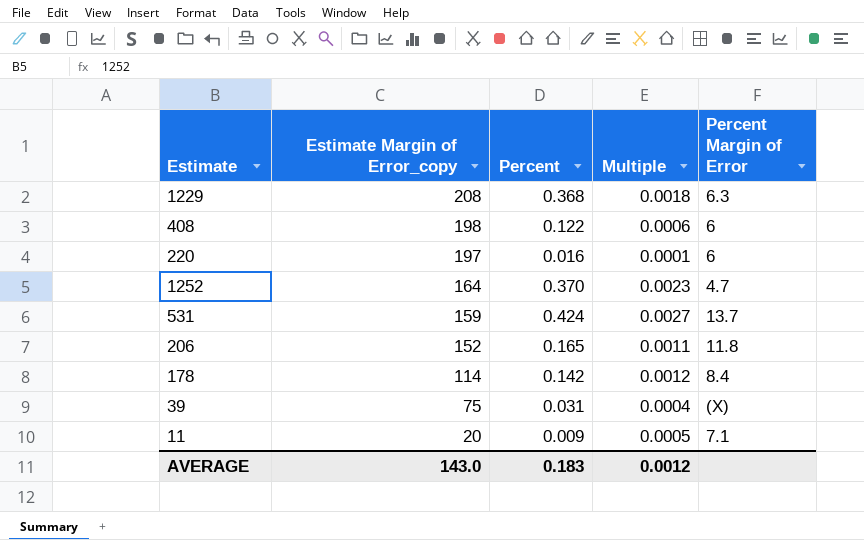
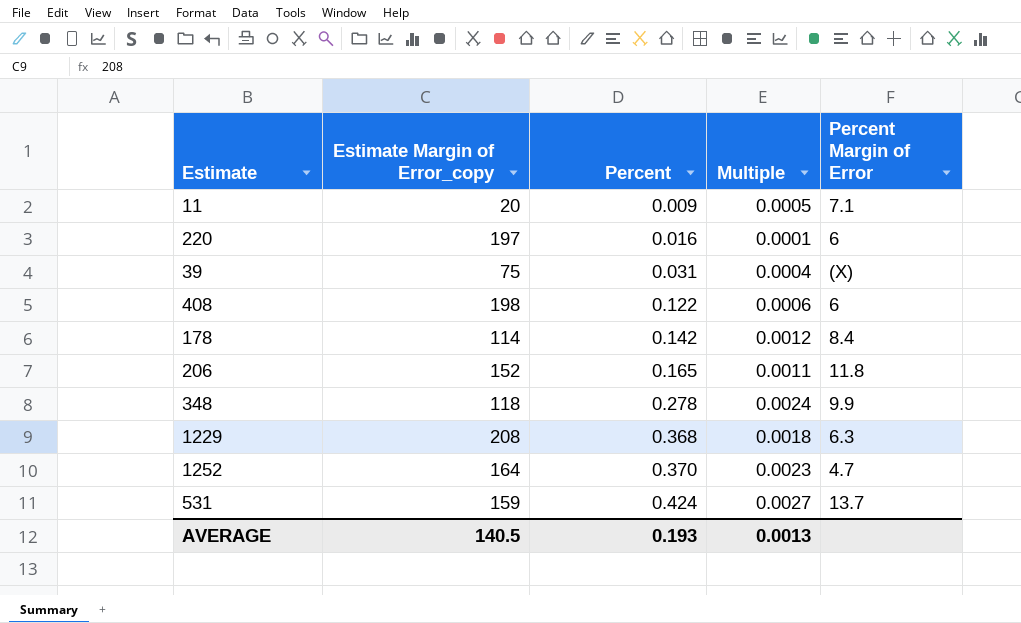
row order: Estimate Margin of Error_copy descending -> Percent ascending
row 348: none -> 118 | 0.278 | 0.0024 | 9.9
AVERAGE | Estimate Margin of Error_copy: 143.0 -> 140.5
AVERAGE | Percent: 0.183 -> 0.193
AVERAGE | Multiple: 0.0012 -> 0.0013

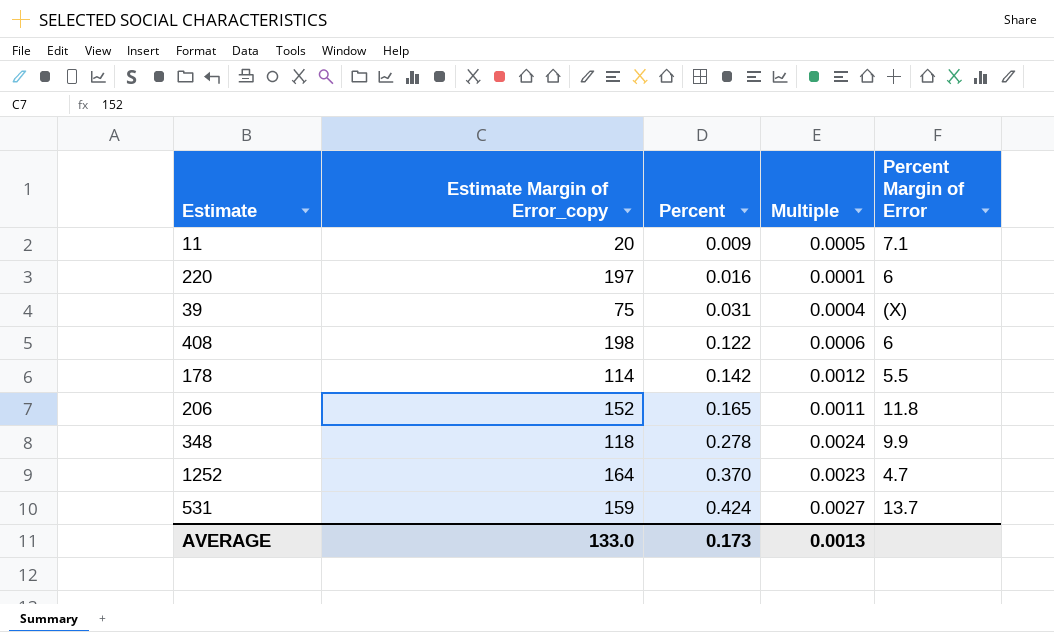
row 1229: 208 | 0.368 | 0.0018 | 6.3 -> none
178 | Percent Margin of Error: 8.4 -> 5.5
AVERAGE | Estimate Margin of Error_copy: 140.5 -> 133.0
AVERAGE | Percent: 0.193 -> 0.173

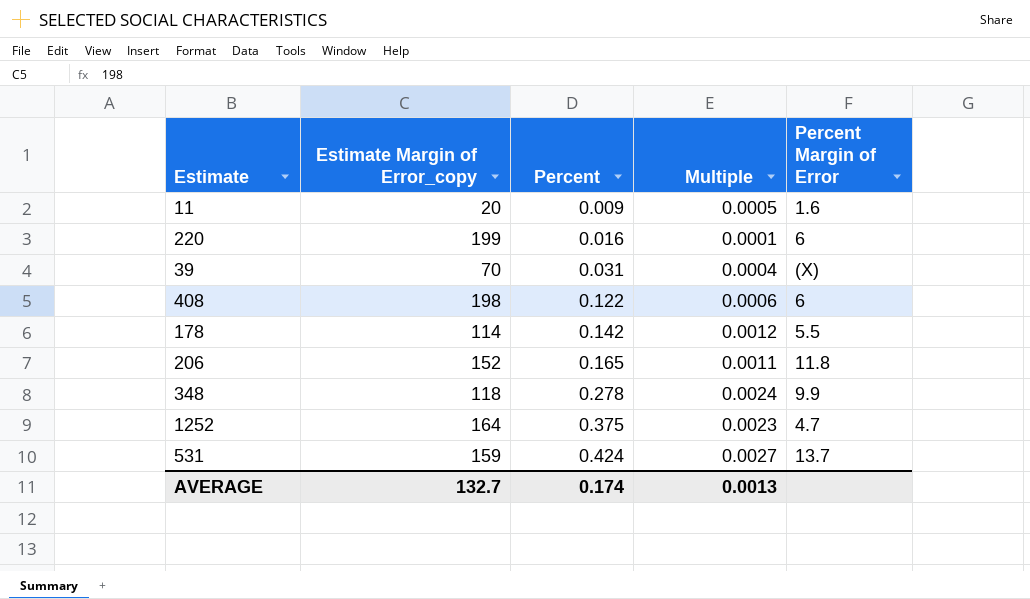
11 | Percent Margin of Error: 7.1 -> 1.6
220 | Estimate Margin of Error_copy: 197 -> 199
39 | Estimate Margin of Error_copy: 75 -> 70
1252 | Percent: 0.370 -> 0.375
AVERAGE | Estimate Margin of Error_copy: 133.0 -> 132.7
AVERAGE | Percent: 0.173 -> 0.174

